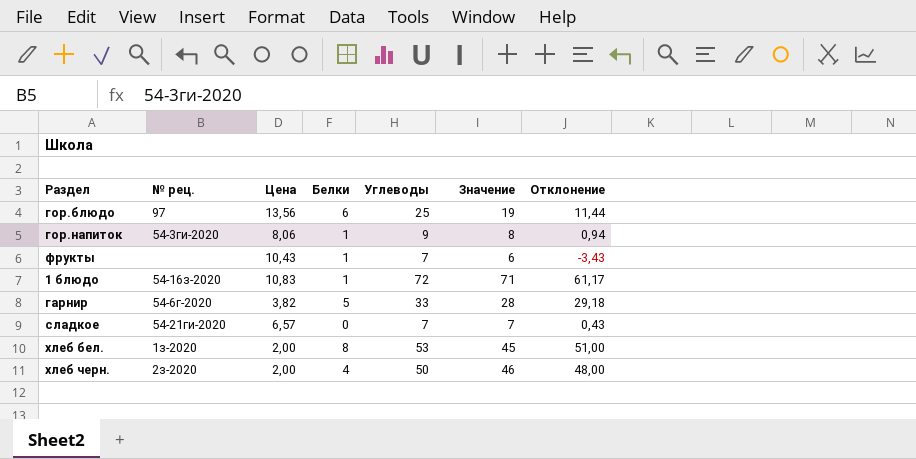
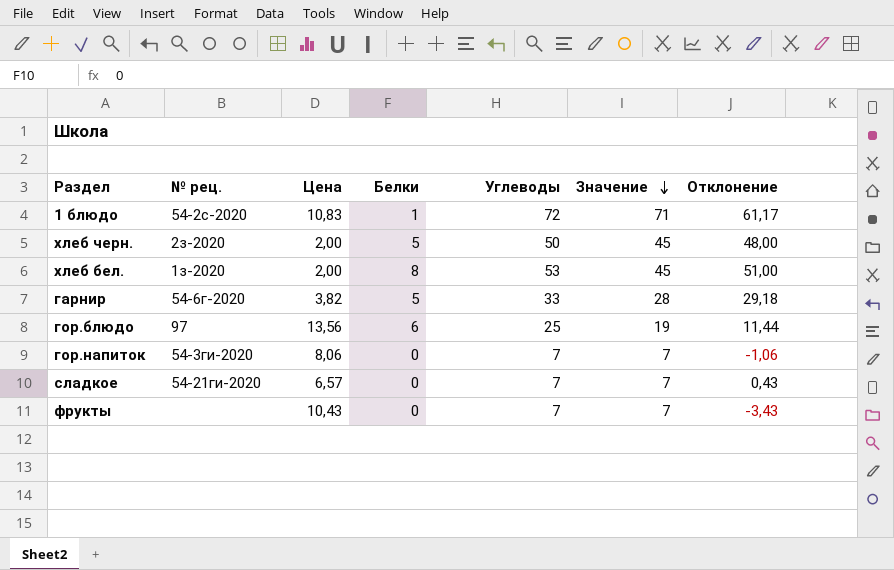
row order: none -> Значение descending
1 блюдо | № рец.: 54-16з-2020 -> 54-2с-2020
хлеб черн. | Белки: 4 -> 5
хлеб черн. | Значение: 46 -> 45
гор.напиток | Белки: 1 -> 0
гор.напиток | Углеводы: 9 -> 7
гор.напиток | Значение: 8 -> 7
гор.напиток | Отклонение: 0,94 -> -1,06
фрукты | Белки: 1 -> 0
фрукты | Значение: 6 -> 7

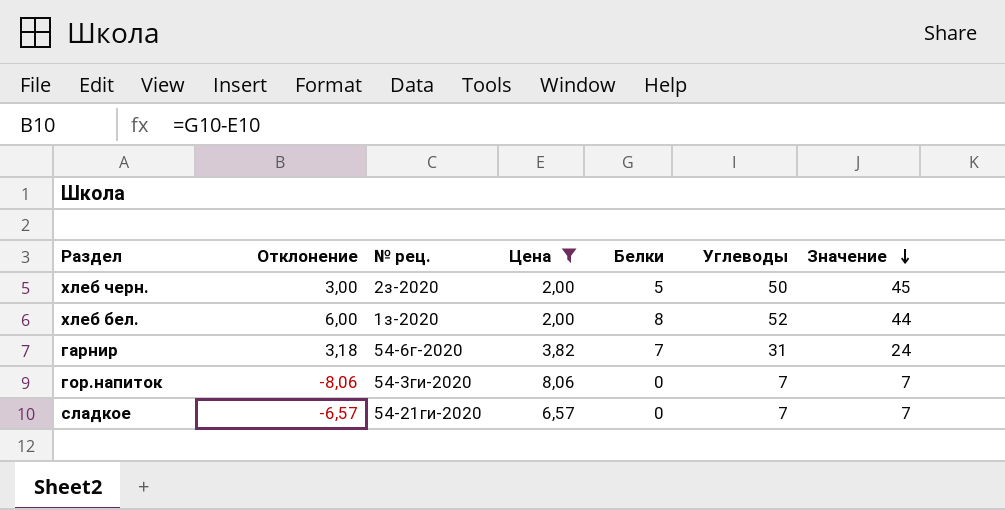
filter: none -> Цена <= 8,06
column Отклонение | formula: [Углеводы] - [Цена] -> [Белки] - [Цена]
column Отклонение | position: 7 -> 2
хлеб бел. | Углеводы: 53 -> 52
хлеб бел. | Значение: 45 -> 44
гарнир | Белки: 5 -> 7
гарнир | Углеводы: 33 -> 31
гарнир | Значение: 28 -> 24

